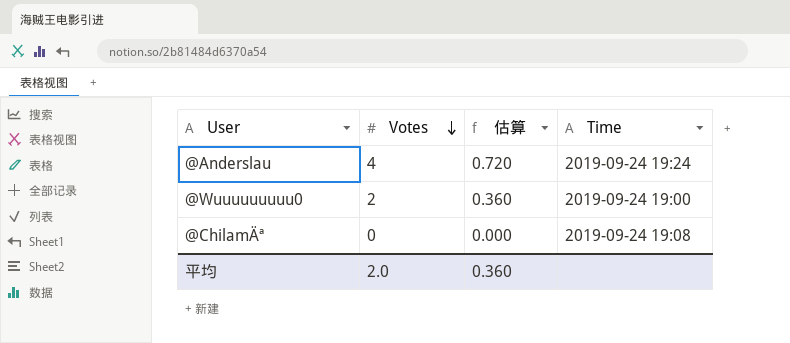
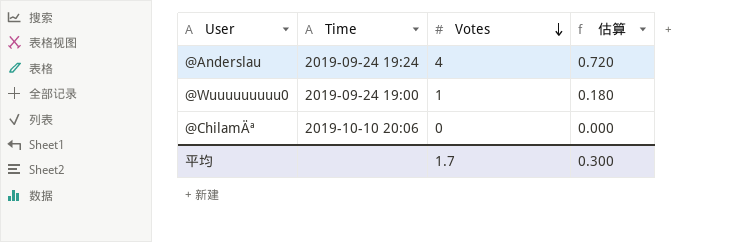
column Time | position: 4 -> 2
@Wuuuuuuuuu0 | Votes: 2 -> 1
@Wuuuuuuuuu0 | 估算: 0.360 -> 0.180
@ChilamÄª | Time: 2019-09-24 19:08 -> 2019-10-10 20:06
平均 | Votes: 2.0 -> 1.7
平均 | 估算: 0.360 -> 0.300

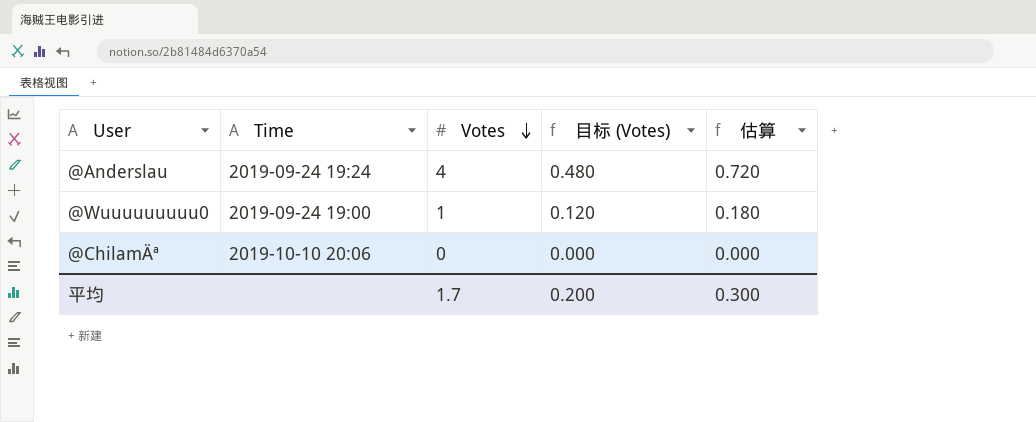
column 目标 (Votes) | formula: none -> [Votes] * 0.12

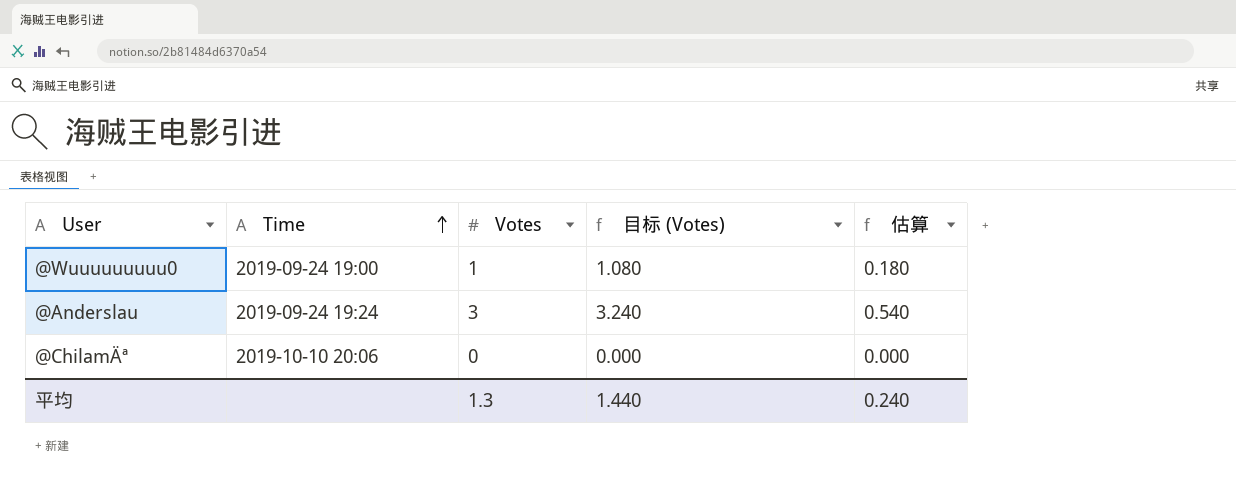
row order: Votes descending -> Time ascending
column 目标 (Votes) | formula: [Votes] * 0.12 -> [Votes] * 1.08
@Anderslau | Votes: 4 -> 3
@Anderslau | 估算: 0.720 -> 0.540
平均 | Votes: 1.7 -> 1.3
平均 | 目标 (Votes): 0.200 -> 1.440
平均 | 估算: 0.300 -> 0.240

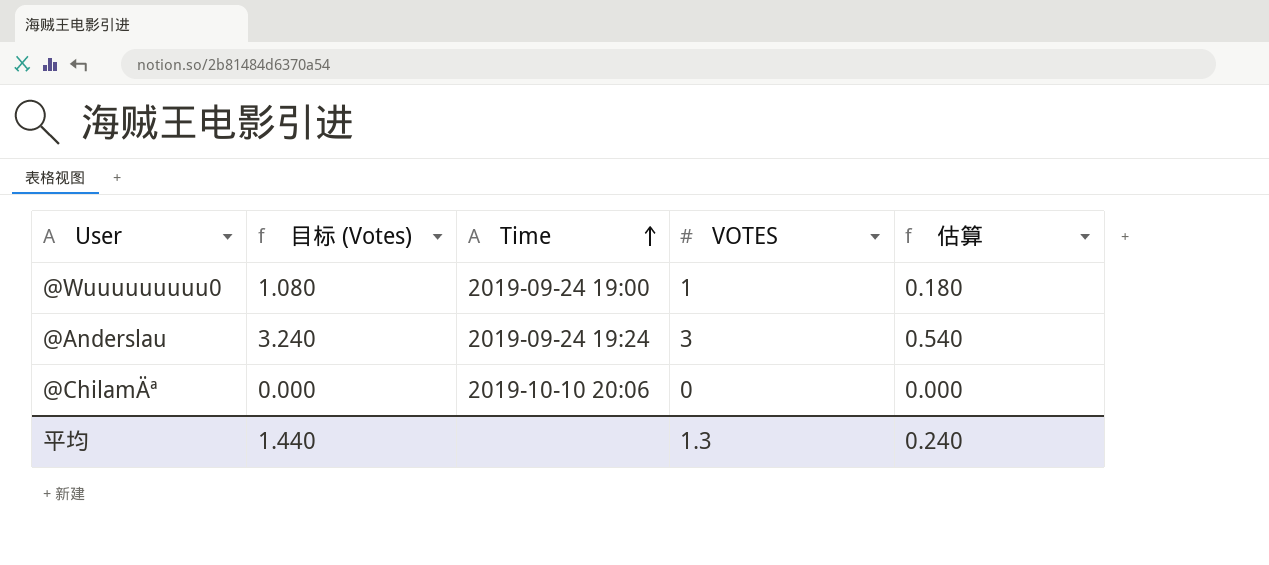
column 目标 (Votes) | position: 4 -> 2
column name: Votes -> VOTES

